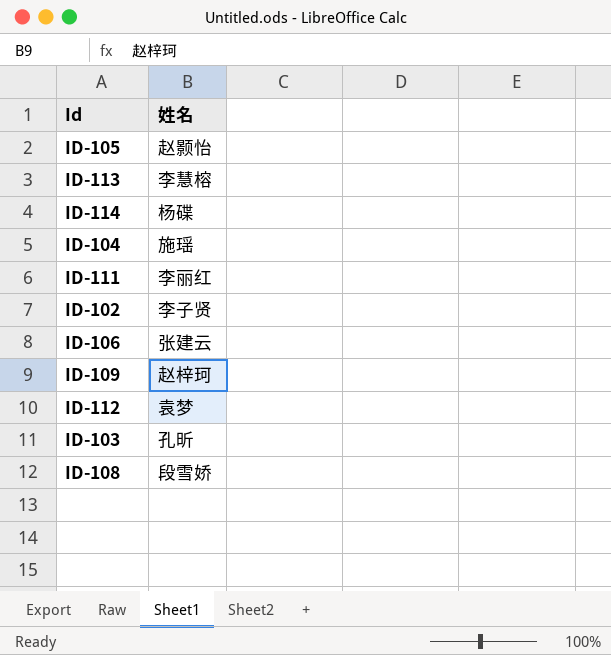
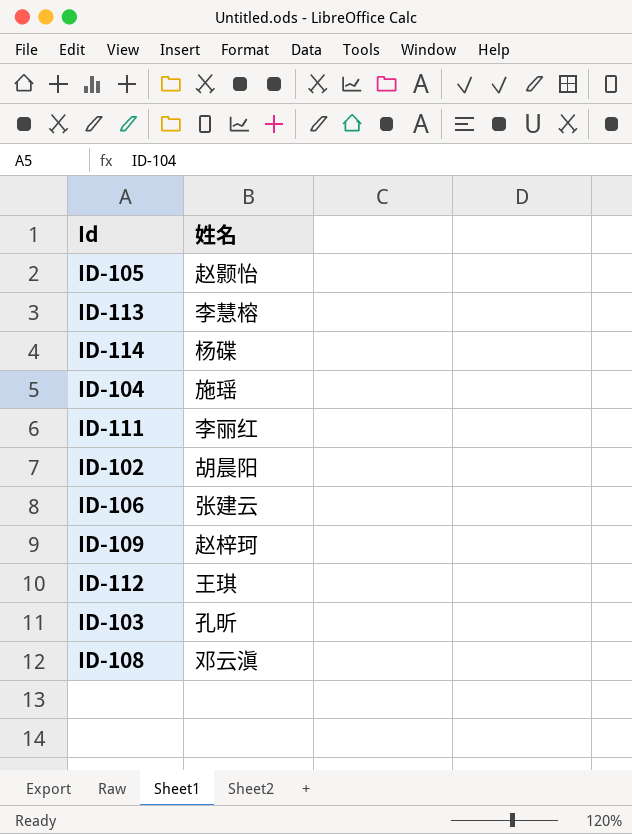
ID-102 | 姓名: 李子贤 -> 胡晨阳
ID-112 | 姓名: 袁梦 -> 王琪
ID-108 | 姓名: 段雪娇 -> 邓云滇

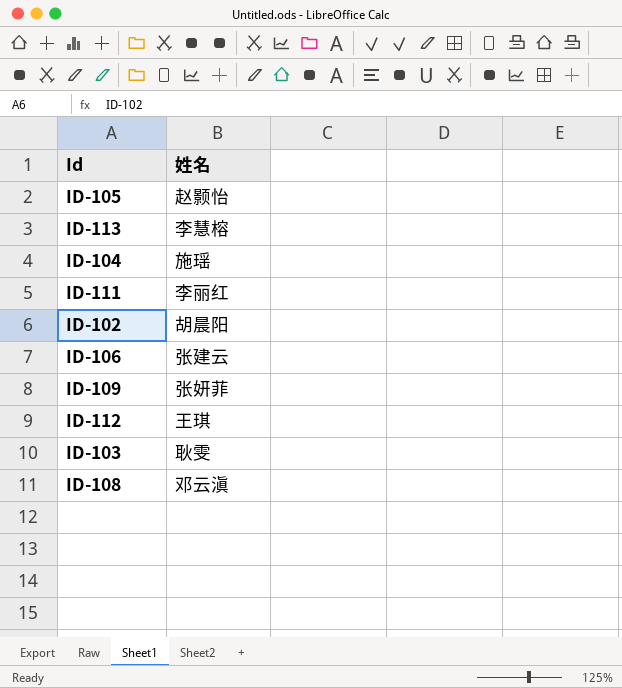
row ID-114: 杨碟 -> none
ID-109 | 姓名: 赵梓珂 -> 张妍菲
ID-103 | 姓名: 孔昕 -> 耿雯

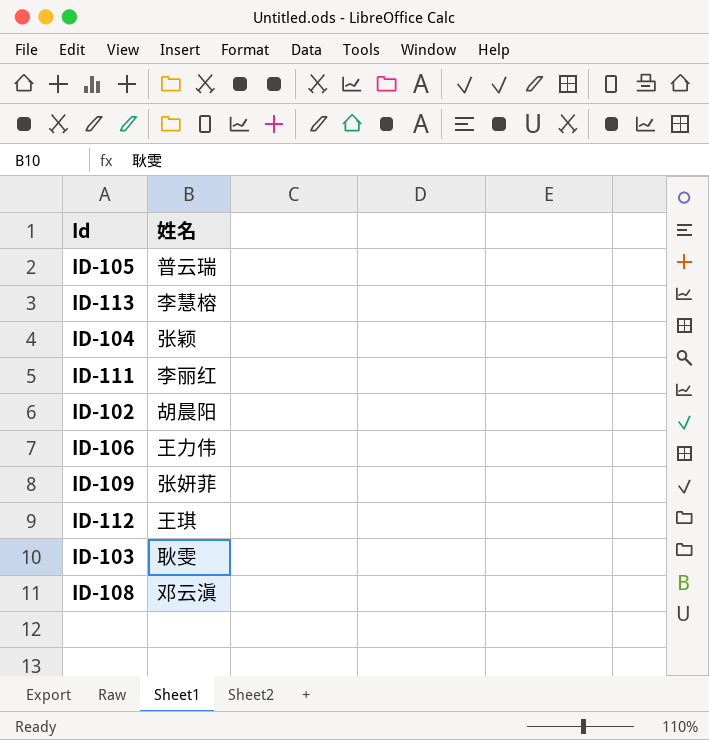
ID-105 | 姓名: 赵颢怡 -> 普云瑞
ID-104 | 姓名: 施瑶 -> 张颖
ID-106 | 姓名: 张建云 -> 王力伟

